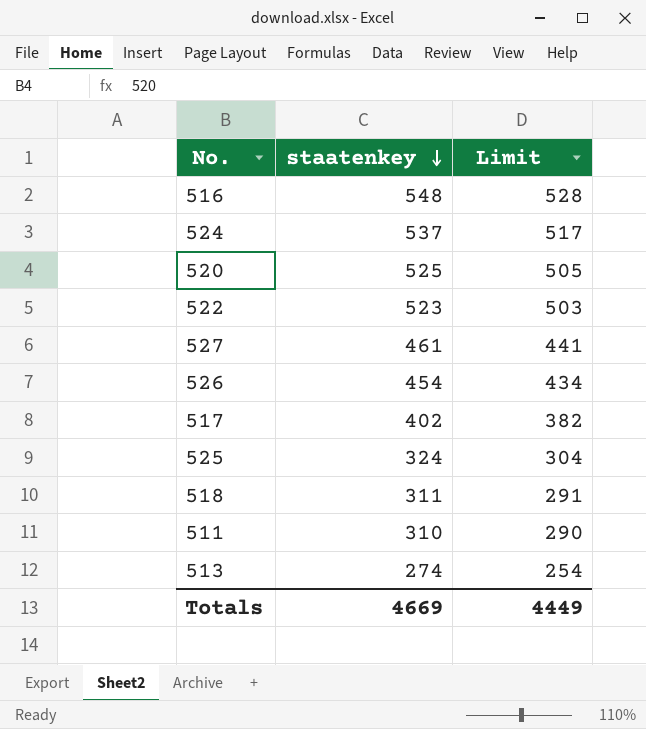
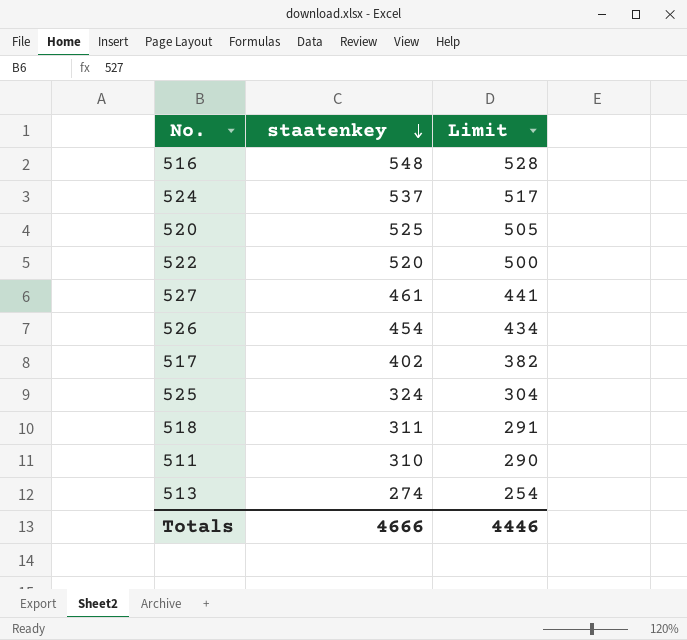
522 | staatenkey: 523 -> 520
522 | Limit: 503 -> 500
Totals | staatenkey: 4669 -> 4666
Totals | Limit: 4449 -> 4446

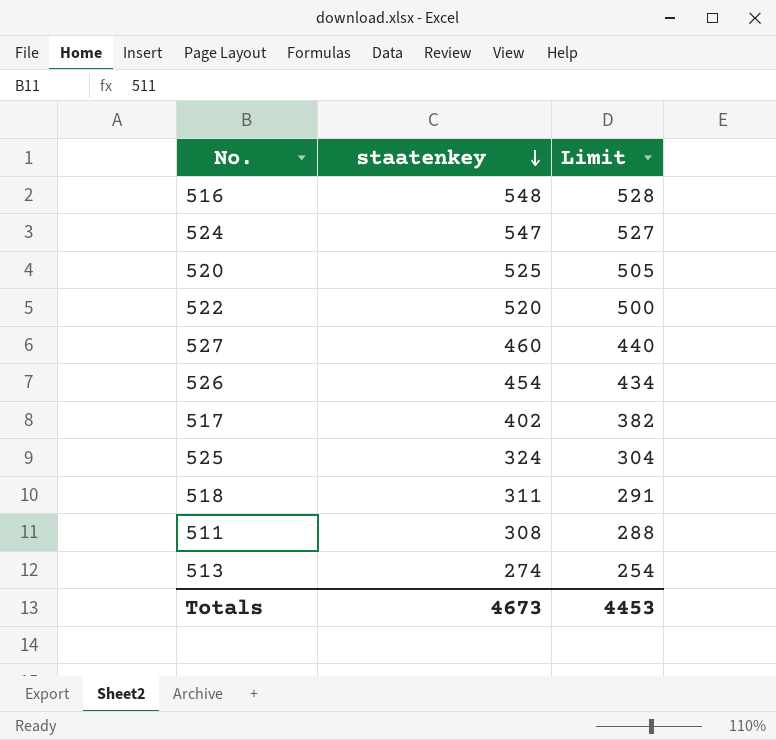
524 | staatenkey: 537 -> 547
524 | Limit: 517 -> 527
527 | staatenkey: 461 -> 460
527 | Limit: 441 -> 440
511 | staatenkey: 310 -> 308
511 | Limit: 290 -> 288
Totals | staatenkey: 4666 -> 4673
Totals | Limit: 4446 -> 4453

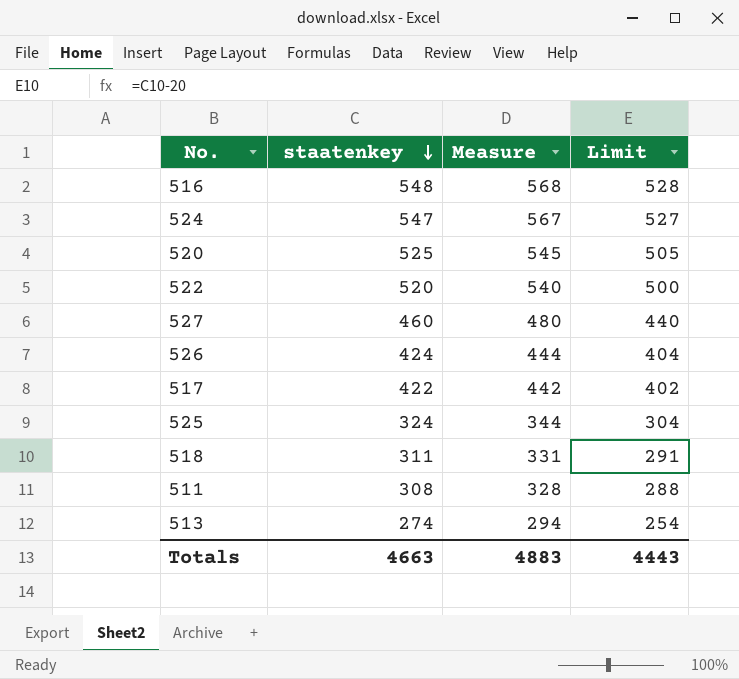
column Measure | formula: none -> [staatenkey] + 20
526 | staatenkey: 454 -> 424
526 | Limit: 434 -> 404
517 | staatenkey: 402 -> 422
517 | Limit: 382 -> 402
Totals | staatenkey: 4673 -> 4663
Totals | Limit: 4453 -> 4443

